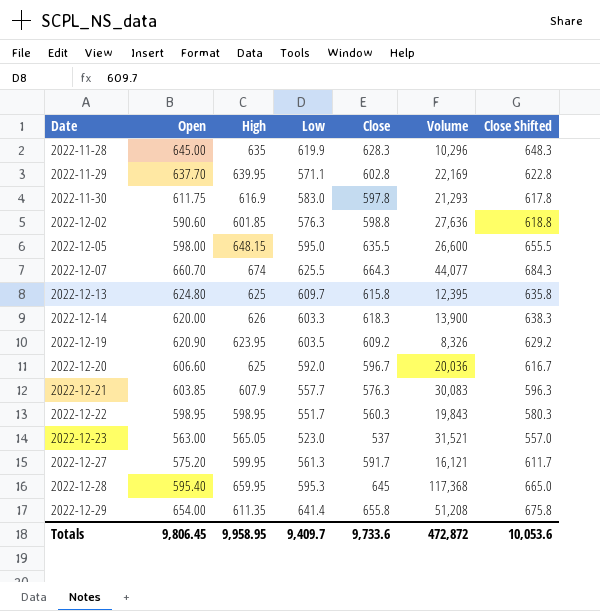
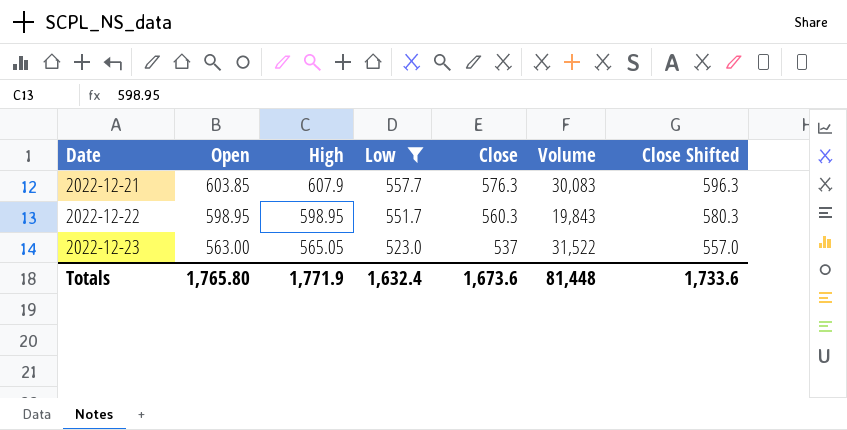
filter: none -> Low <= 557.7
2022-12-23 | Volume: 31,521 -> 31,522
Totals | Open: 9,806.45 -> 1,765.80
Totals | High: 9,958.95 -> 1,771.9
Totals | Low: 9,409.7 -> 1,632.4
Totals | Close: 9,733.6 -> 1,673.6
Totals | Volume: 472,872 -> 81,448
Totals | Close Shifted: 10,053.6 -> 1,733.6

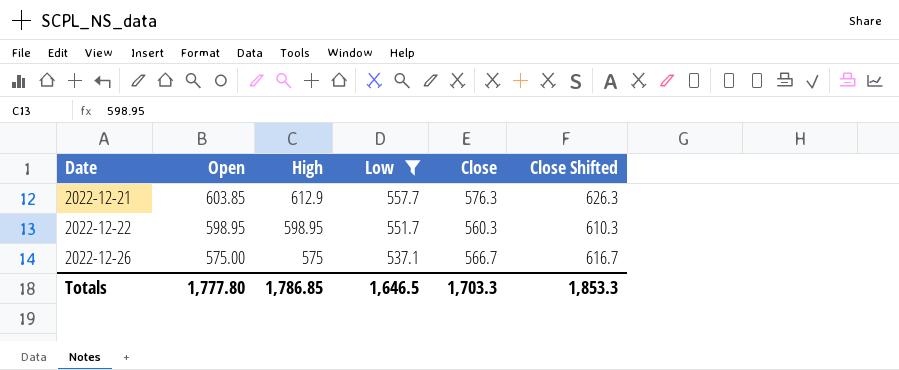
column Volume | position: 6 -> none
column Close Shifted | formula: [Close] + 20 -> [Close] + 50
row 2022-12-23: 563.00 | 565.05 | 523.0 | 537 | 31,522 | 557.0 -> none
2022-12-21 | High: 607.9 -> 612.9
row 2022-12-26: none -> 575.00 | 575 | 537.1 | 566.7 | 616.7
Totals | Open: 1,765.80 -> 1,777.80
Totals | High: 1,771.9 -> 1,786.85
Totals | Low: 1,632.4 -> 1,646.5
Totals | Close: 1,673.6 -> 1,703.3
Totals | Close Shifted: 1,733.6 -> 1,853.3

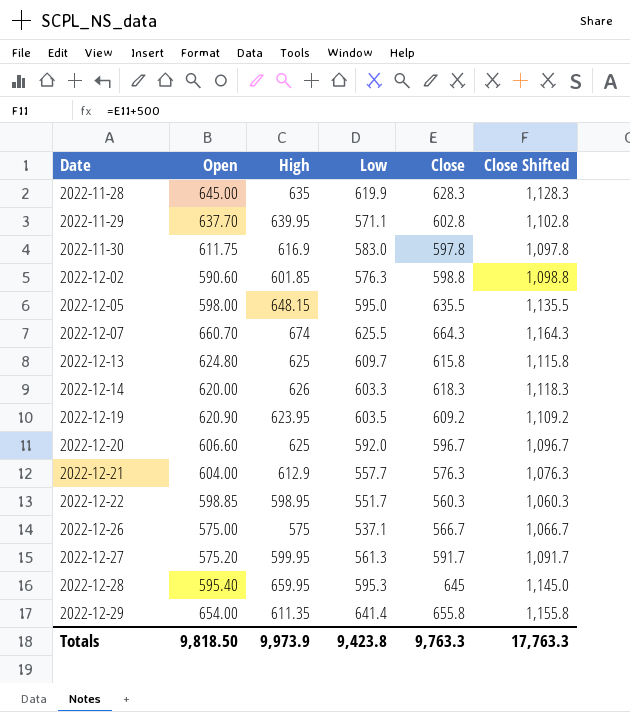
filter: Low <= 557.7 -> none
column Close Shifted | formula: [Close] + 50 -> [Close] + 500
2022-12-21 | Open: 603.85 -> 604.00
2022-12-22 | Open: 598.95 -> 598.85
Totals | Open: 1,777.80 -> 9,818.50
Totals | High: 1,786.85 -> 9,973.9
Totals | Low: 1,646.5 -> 9,423.8
Totals | Close: 1,703.3 -> 9,763.3
Totals | Close Shifted: 1,853.3 -> 17,763.3

